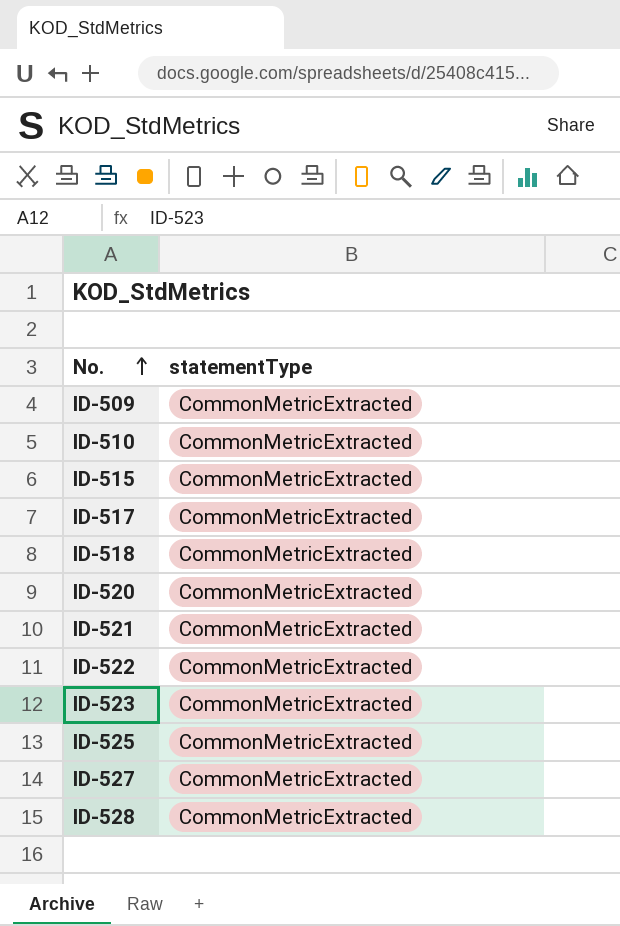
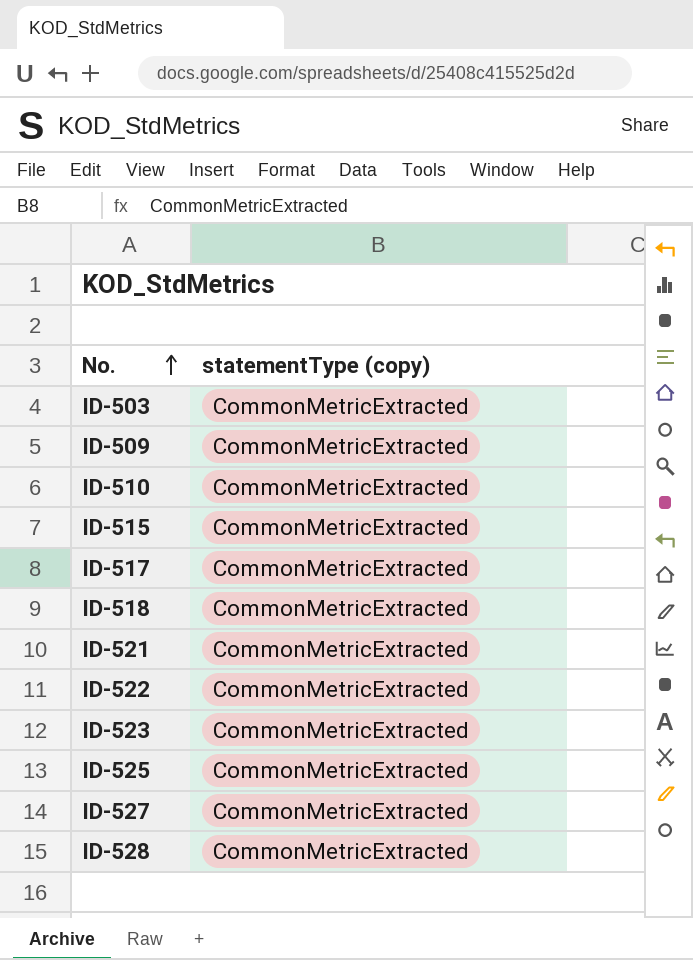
column name: statementType -> statementType (copy)
row ID-520: CommonMetricExtracted -> none
row ID-503: none -> CommonMetricExtracted

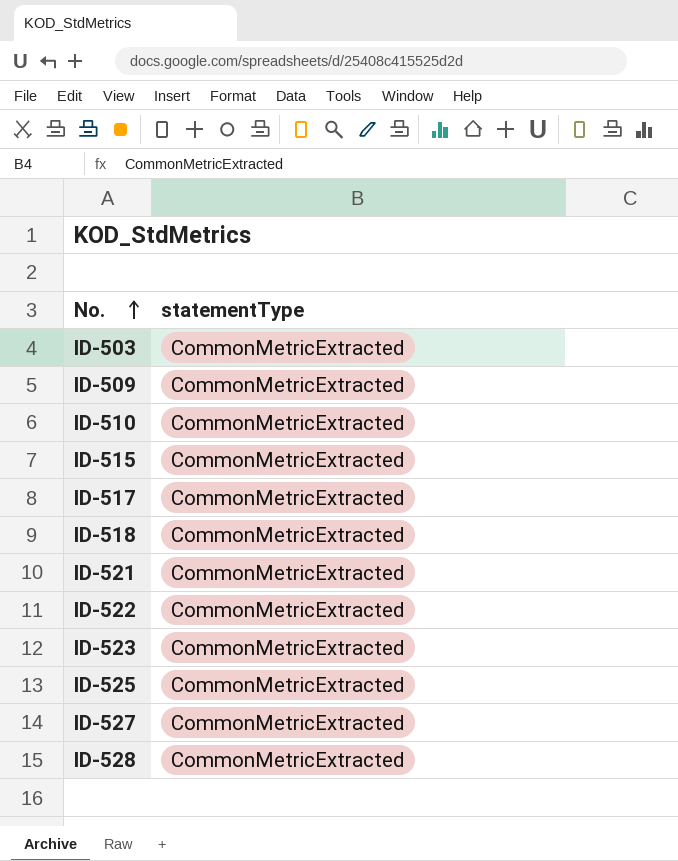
column name: statementType (copy) -> statementType

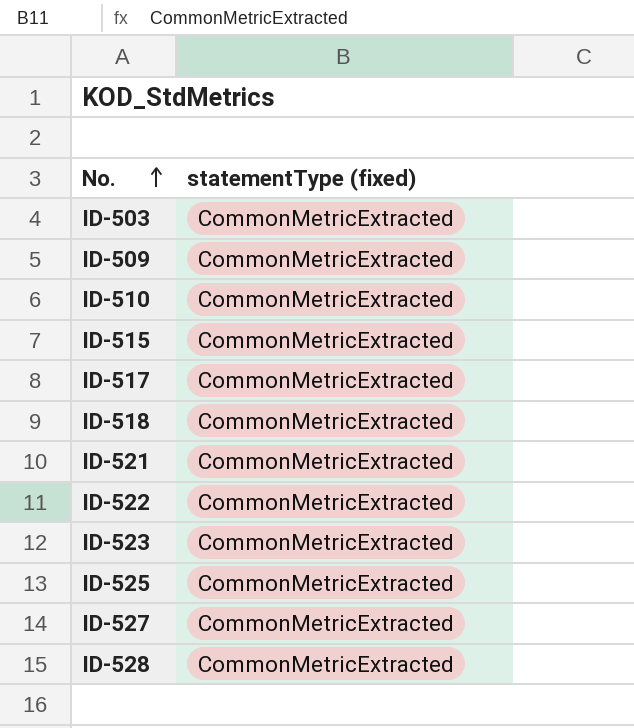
column name: statementType -> statementType (fixed)

